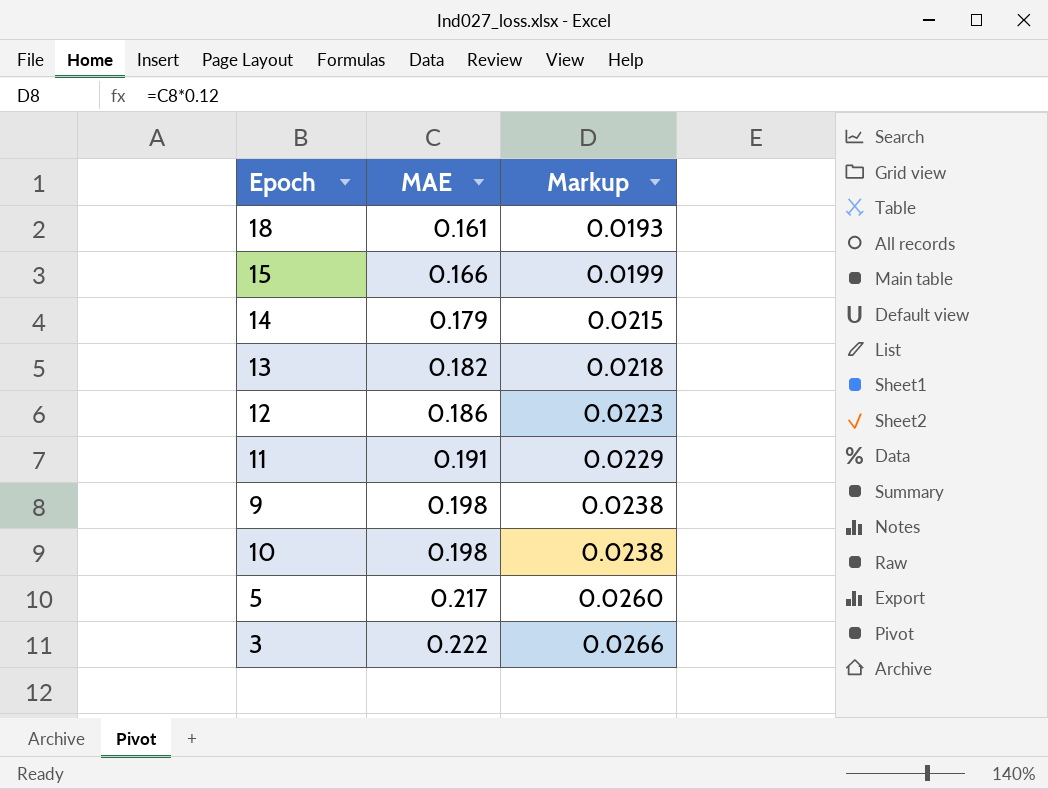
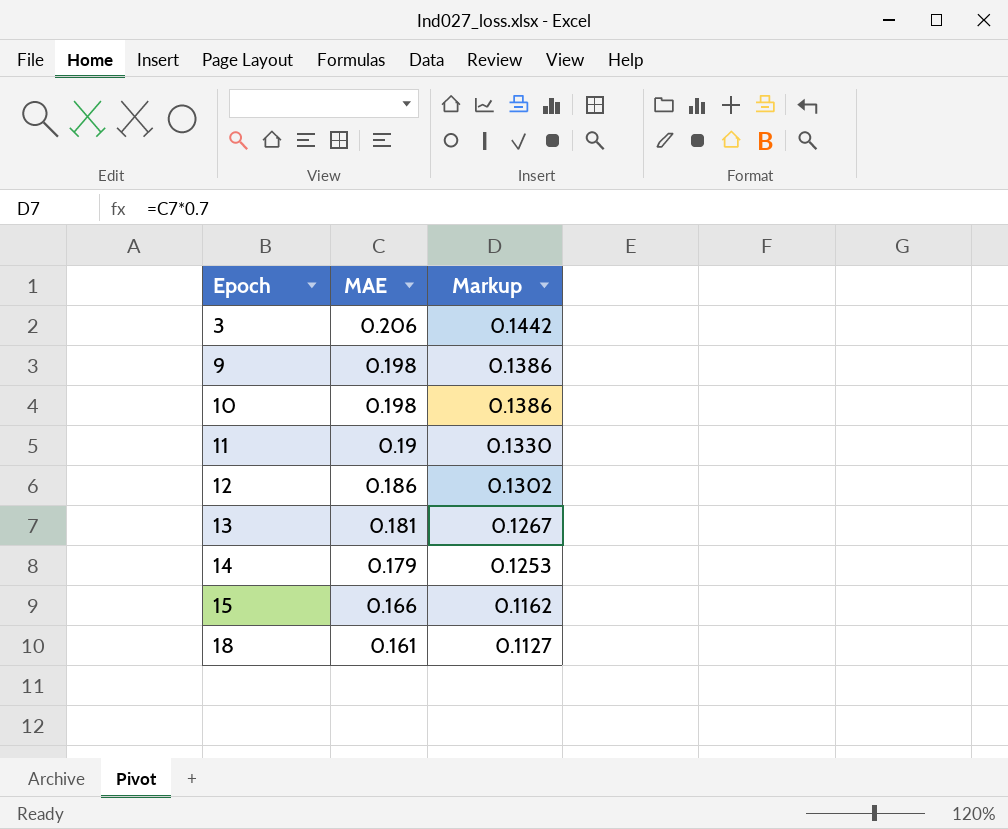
row order: MAE ascending -> Epoch ascending
column Markup | formula: [MAE] * 0.12 -> [MAE] * 0.7
row 5: 0.217 | 0.0260 -> none
3 | MAE: 0.222 -> 0.206
11 | MAE: 0.191 -> 0.19
13 | MAE: 0.182 -> 0.181

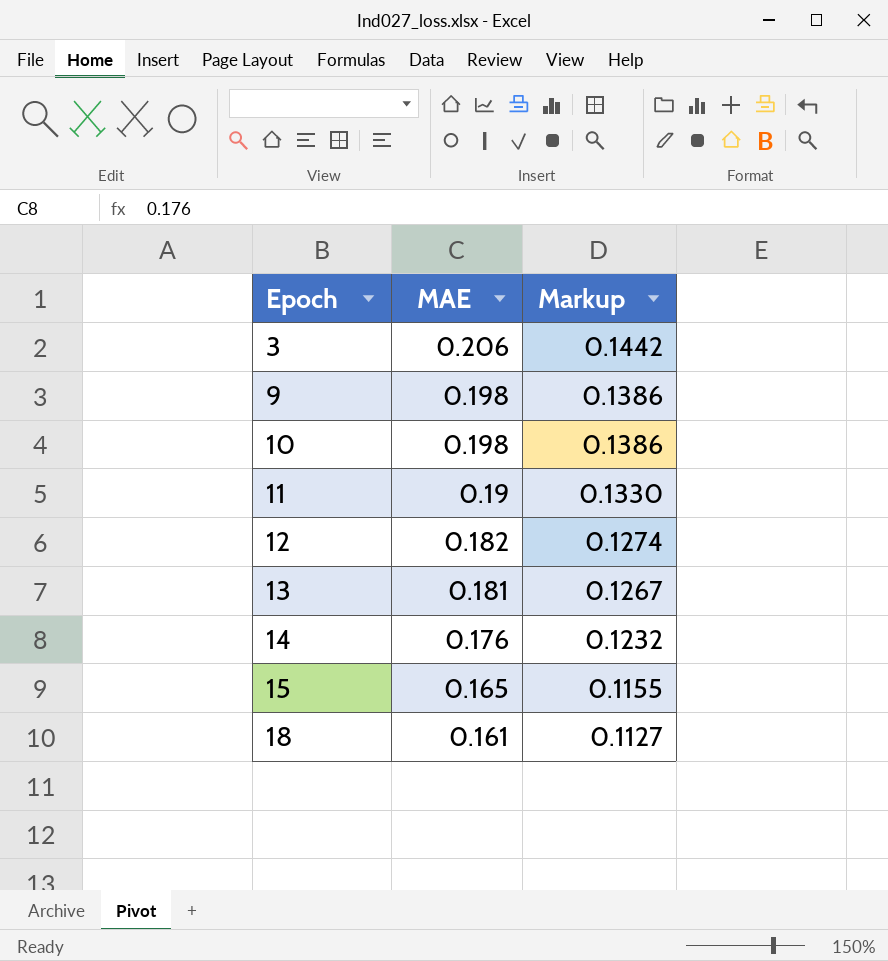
12 | MAE: 0.186 -> 0.182
12 | Markup: 0.1302 -> 0.1274
14 | MAE: 0.179 -> 0.176
14 | Markup: 0.1253 -> 0.1232
15 | MAE: 0.166 -> 0.165
15 | Markup: 0.1162 -> 0.1155

